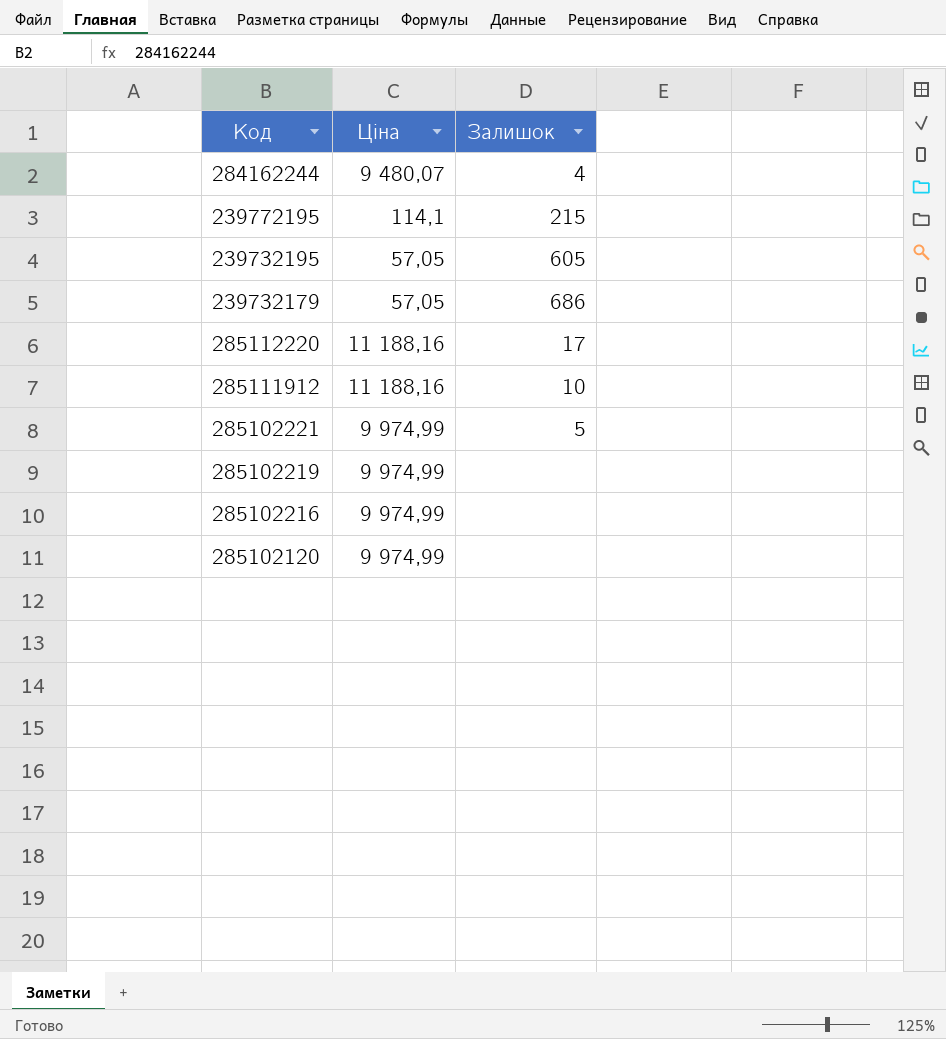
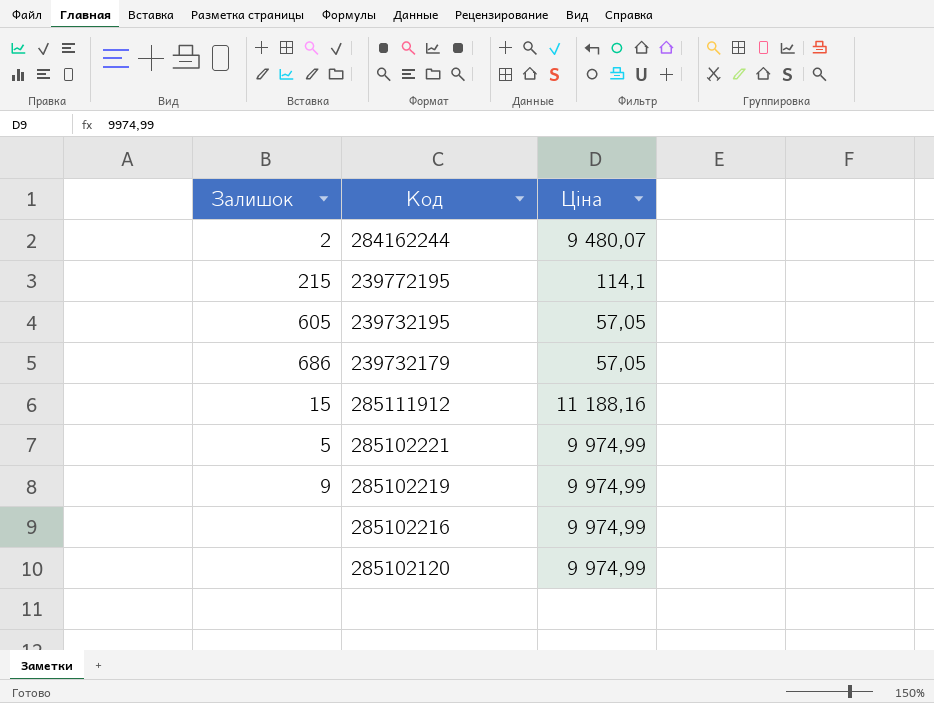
column Залишок | position: 3 -> 1
row 285112220: 11 188,16 | 17 -> none
284162244 | Залишок: 4 -> 2
285111912 | Залишок: 10 -> 15
285102219 | Залишок: none -> 9

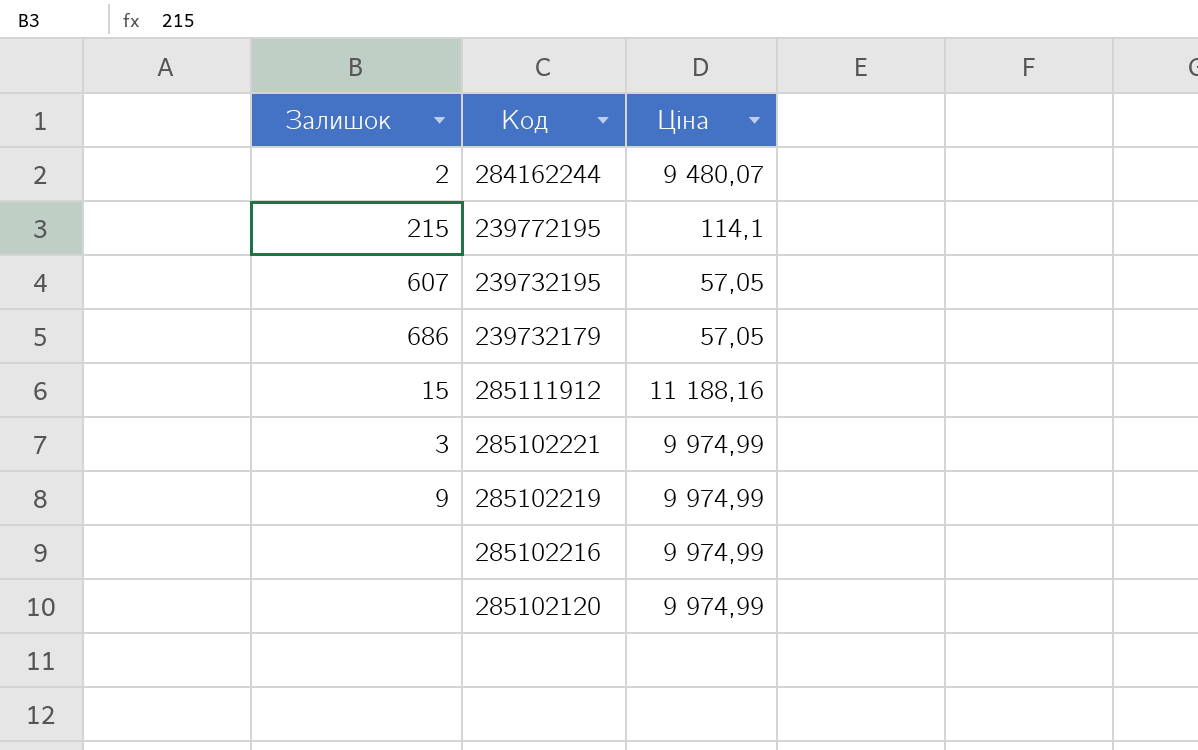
239732195 | Залишок: 605 -> 607
285102221 | Залишок: 5 -> 3

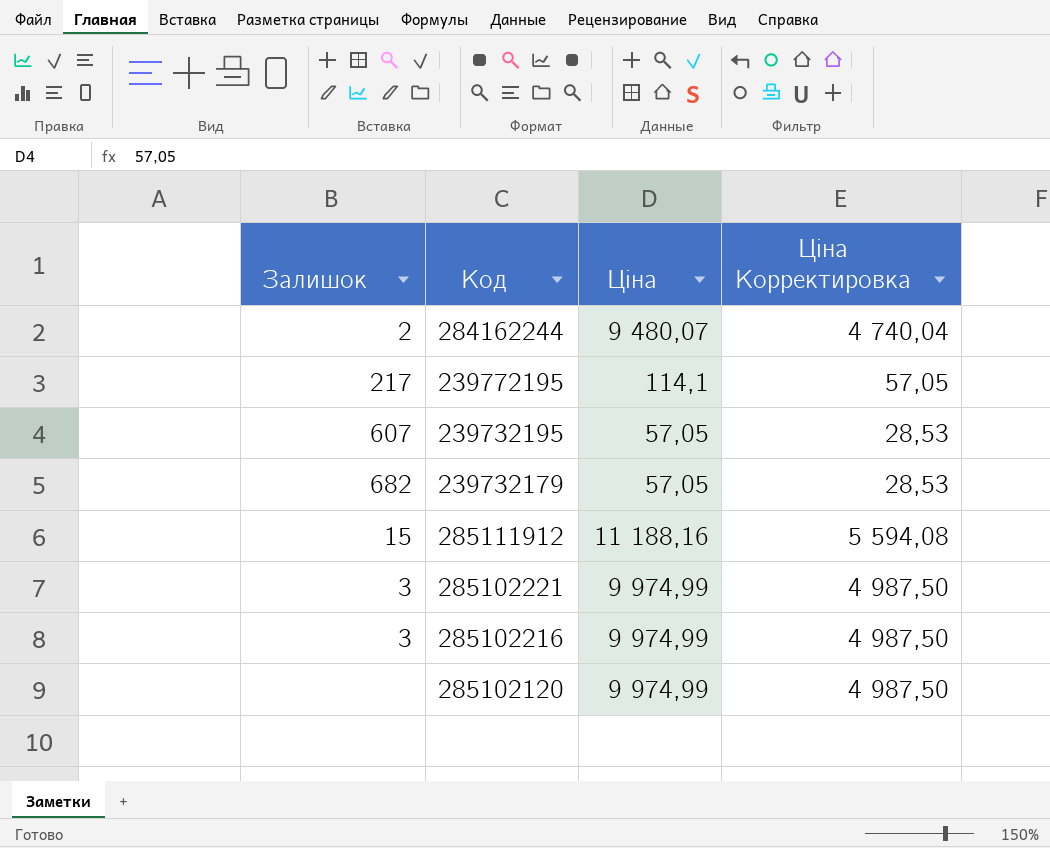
column Ціна Корректировка | formula: none -> [Ціна] * 0,5
row 285102219: 9 | 9 974,99 -> none
239772195 | Залишок: 215 -> 217
239732179 | Залишок: 686 -> 682
285102216 | Залишок: none -> 3

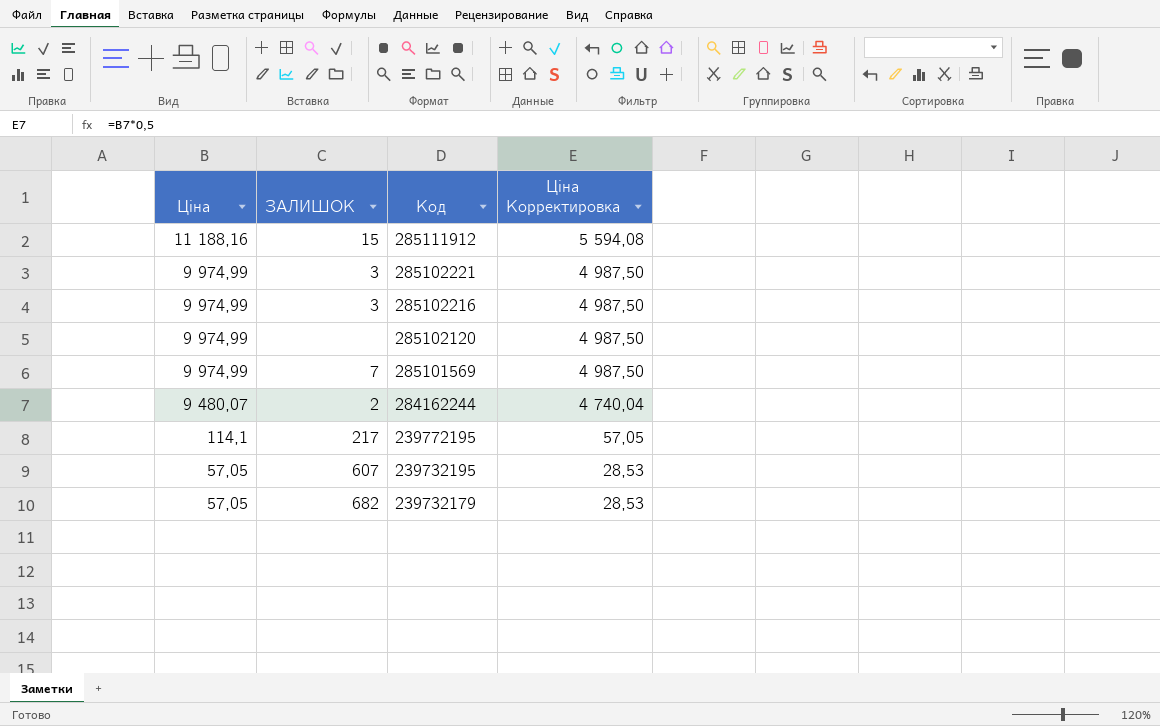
row order: none -> Ціна descending
column Ціна | position: 3 -> 1
column name: Залишок -> ЗАЛИШОК
row 285101569: none -> 9 974,99 | 7 | 4 987,50

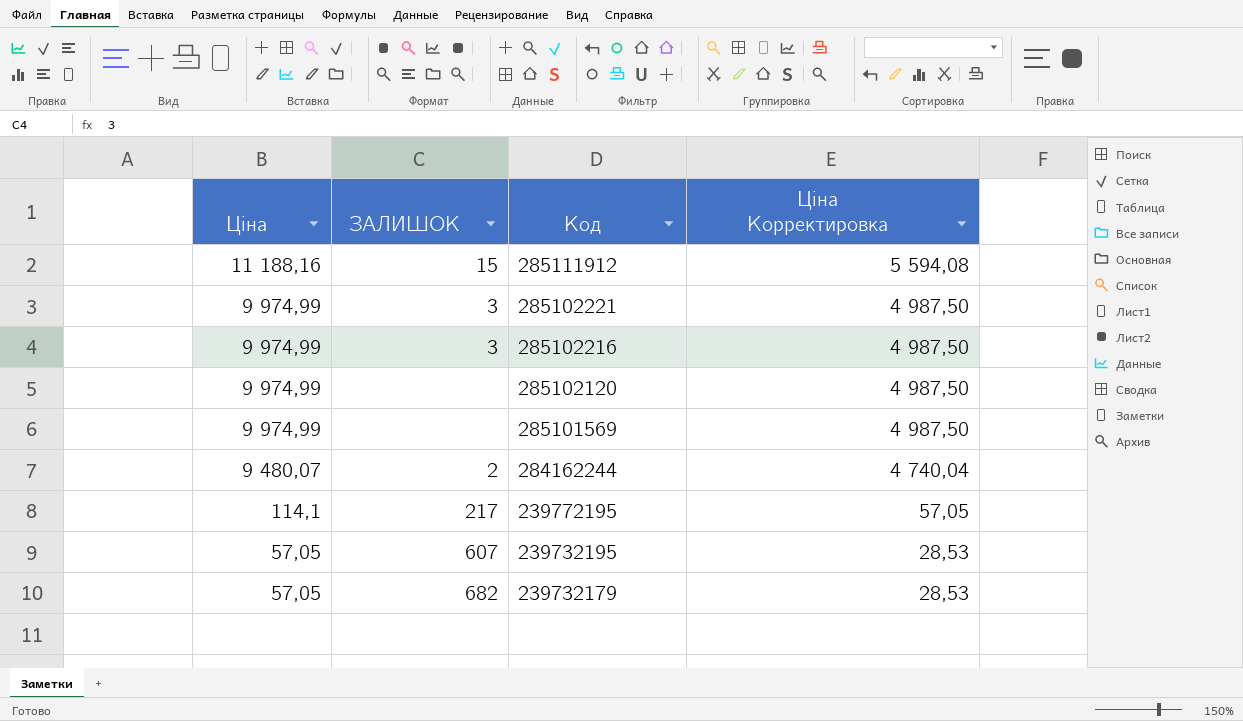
285101569 | ЗАЛИШОК: 7 -> none

